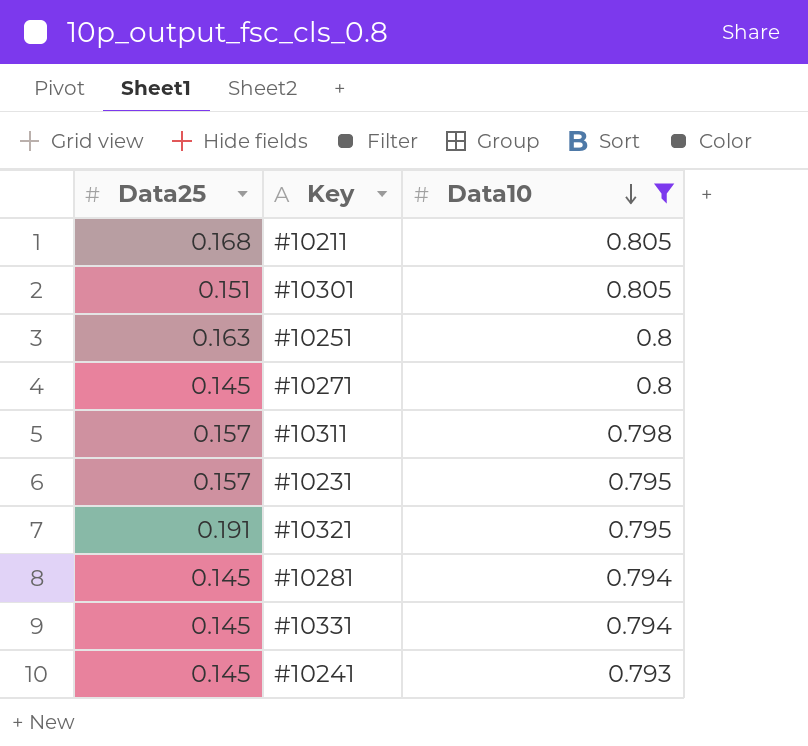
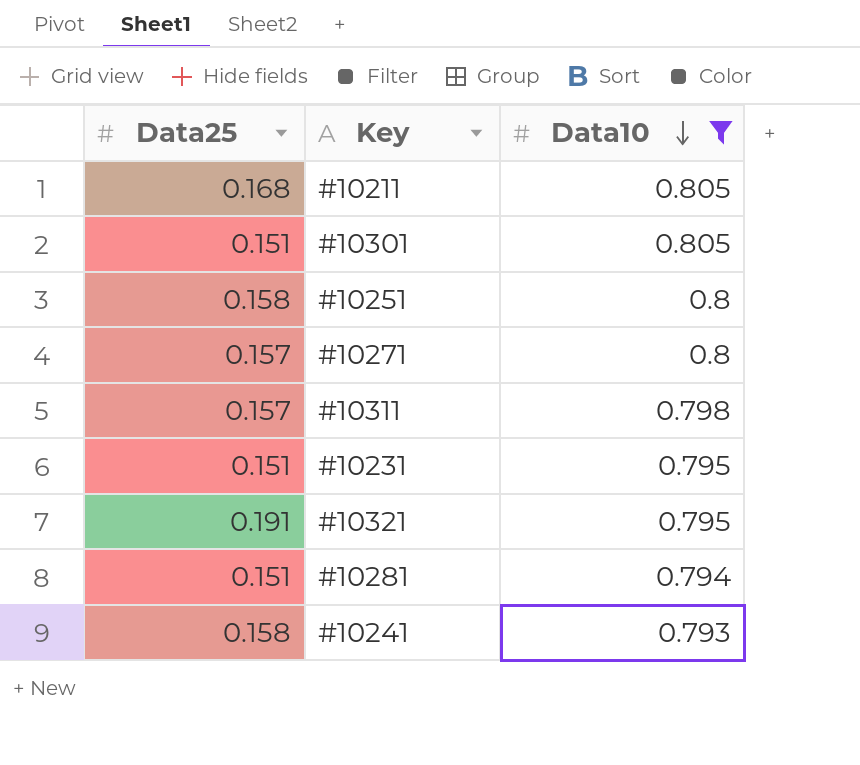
row #10331: 0.145 | 0.794 -> none
#10251 | Data25: 0.163 -> 0.158
#10271 | Data25: 0.145 -> 0.157
#10231 | Data25: 0.157 -> 0.151
#10281 | Data25: 0.145 -> 0.151
#10241 | Data25: 0.145 -> 0.158

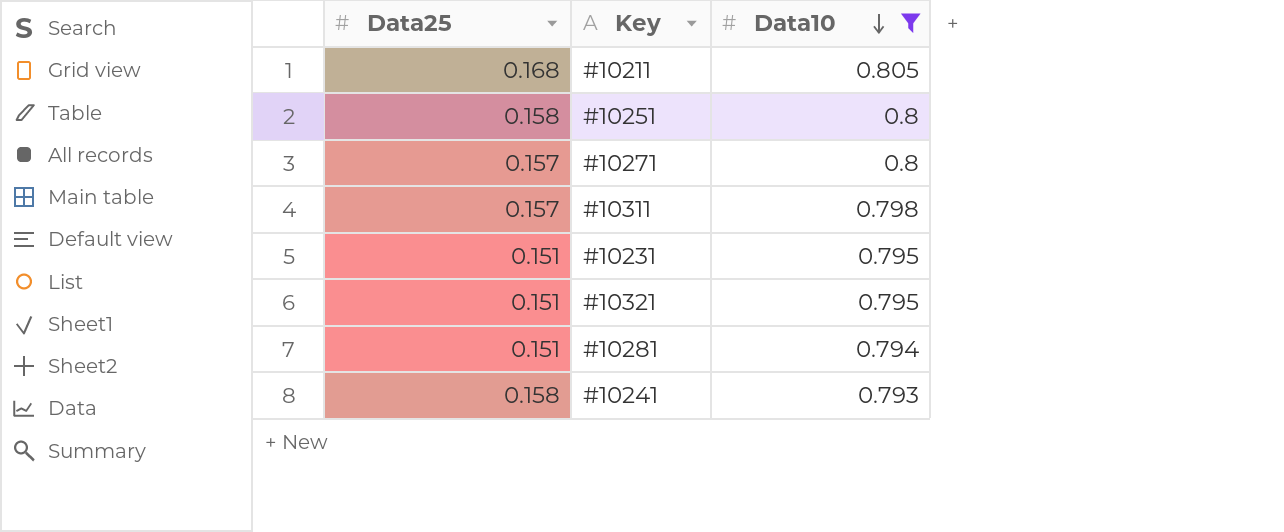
row #10301: 0.151 | 0.805 -> none
#10321 | Data25: 0.191 -> 0.151

